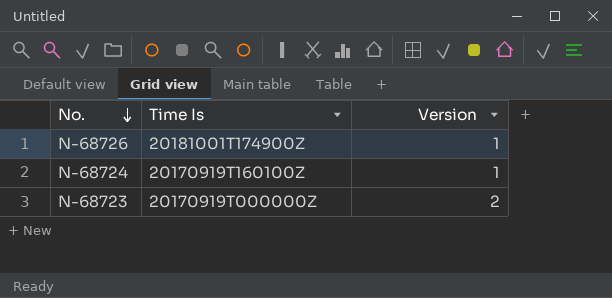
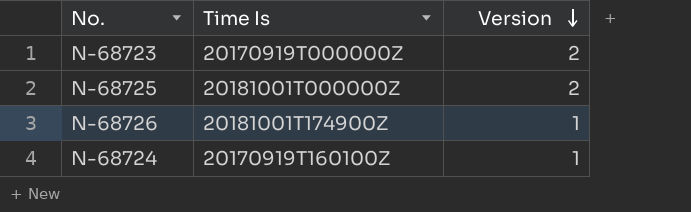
row order: No. descending -> Version descending
row N-68725: none -> 20181001T000000Z | 2

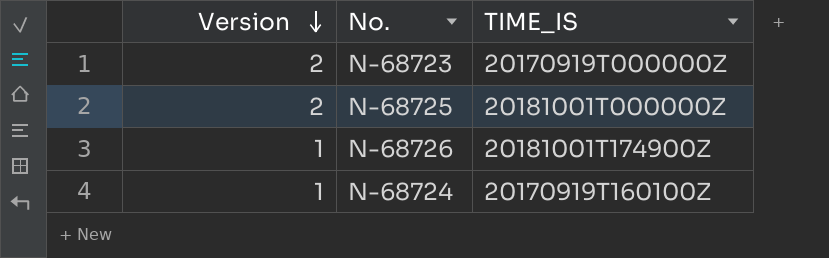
column Version | position: 3 -> 1
column name: Time Is -> TIME_IS

